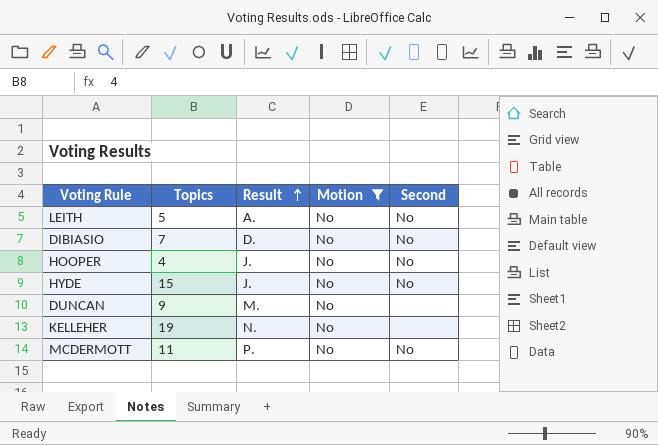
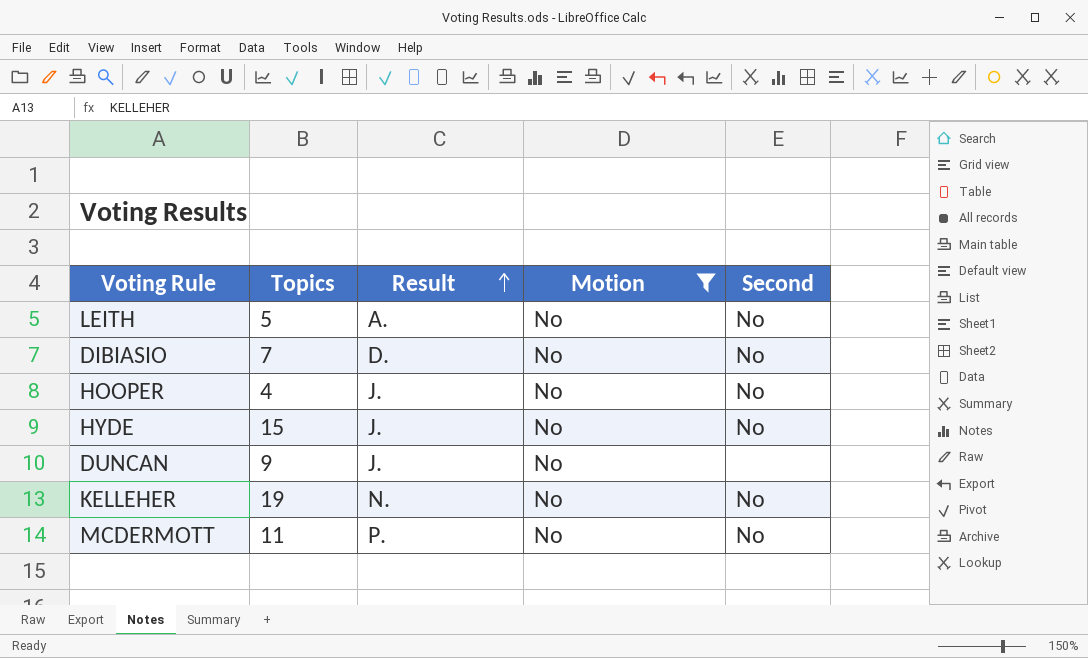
DUNCAN | Result: M. -> J.
KELLEHER | Second: none -> No

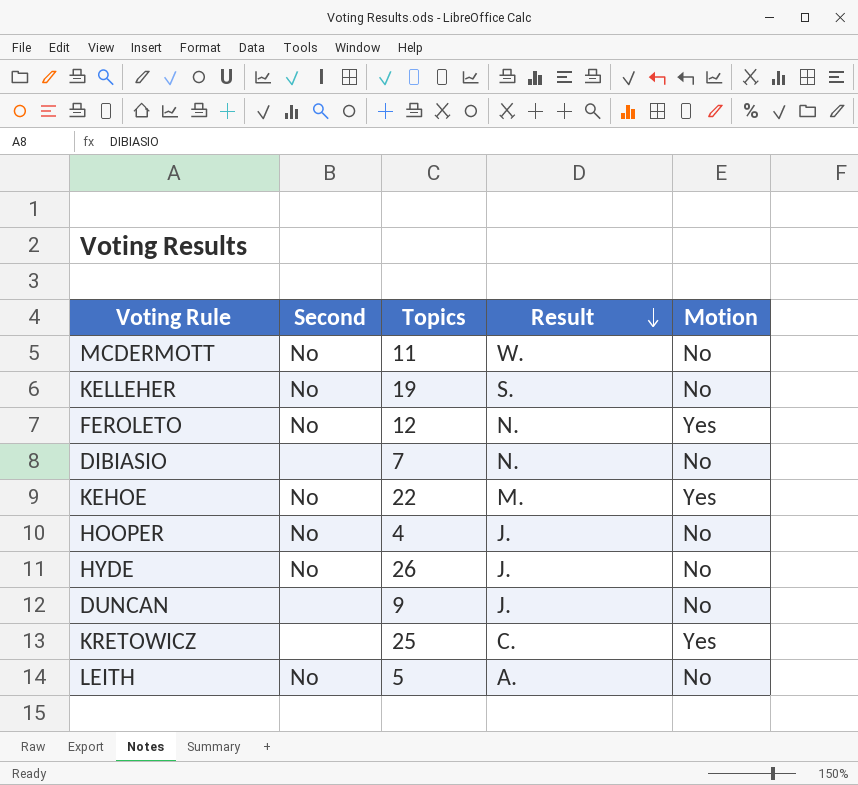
filter: Motion = No -> none
row order: Result ascending -> Result descending
column Second | position: 5 -> 2
MCDERMOTT | Result: P. -> W.
KELLEHER | Result: N. -> S.
DIBIASIO | Second: No -> none
DIBIASIO | Result: D. -> N.
HYDE | Topics: 15 -> 26

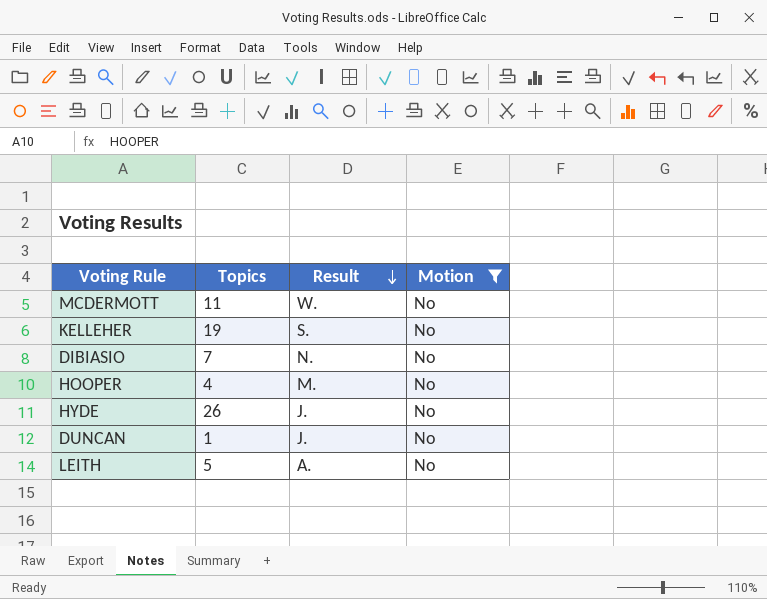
filter: none -> Motion = No
column Second | position: 2 -> none
HOOPER | Result: J. -> M.
DUNCAN | Topics: 9 -> 1

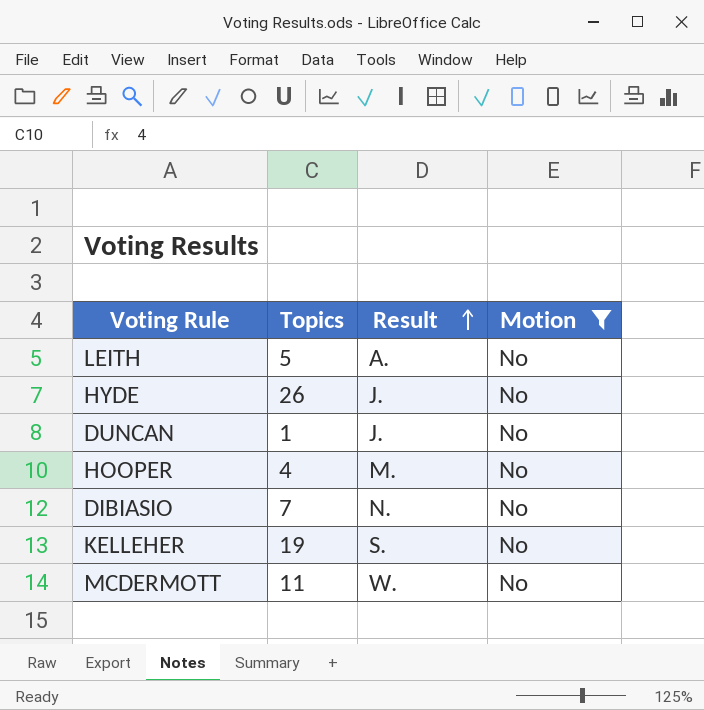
row order: Result descending -> Result ascending

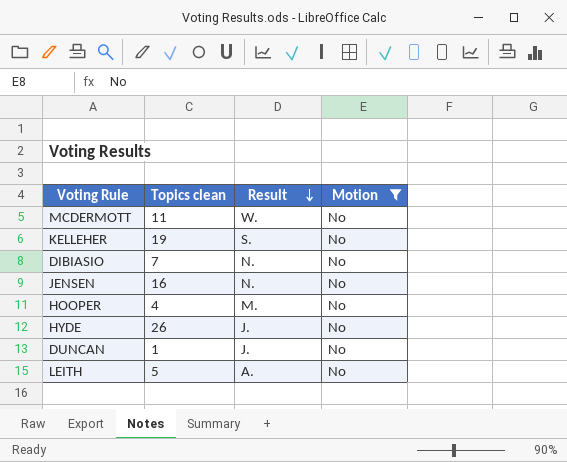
row order: Result ascending -> Result descending
column name: Topics -> Topics clean
row JENSEN: none -> 16 | N. | No

